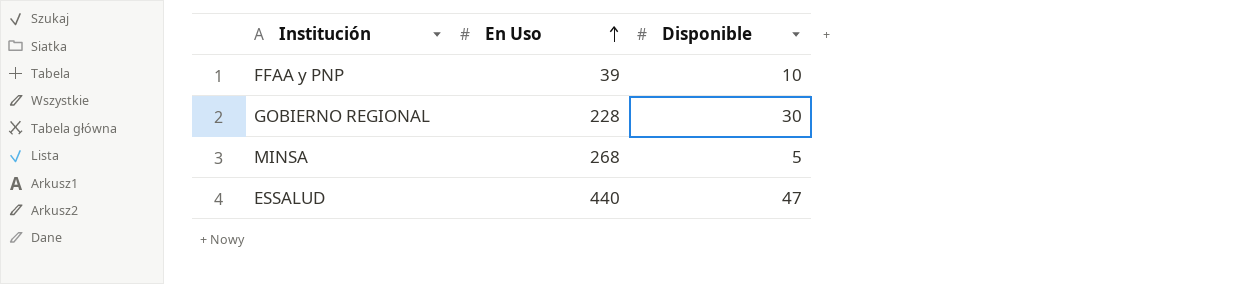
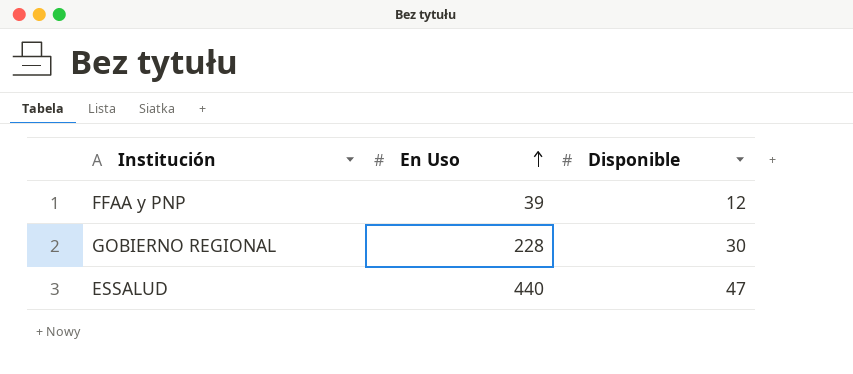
row MINSA: 268 | 5 -> none
FFAA y PNP | Disponible: 10 -> 12

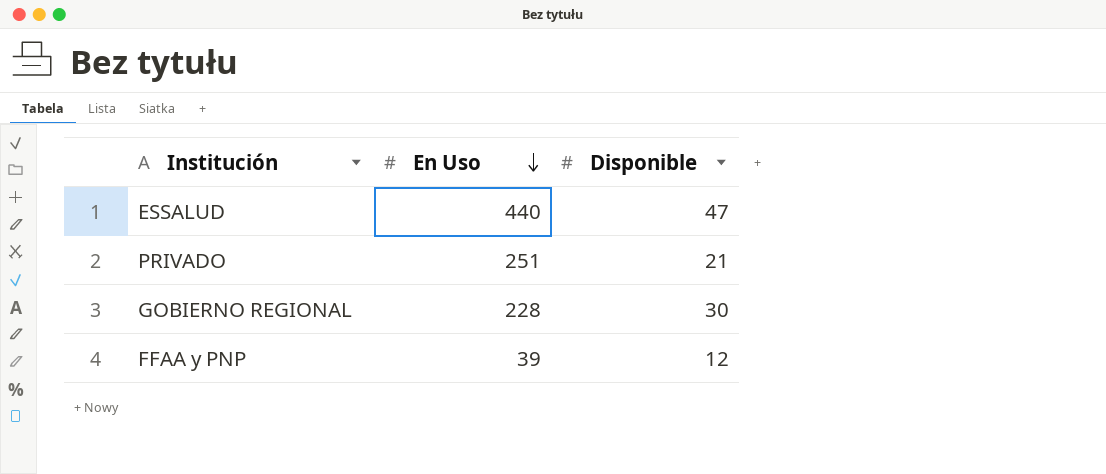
row order: En Uso ascending -> En Uso descending
row PRIVADO: none -> 251 | 21

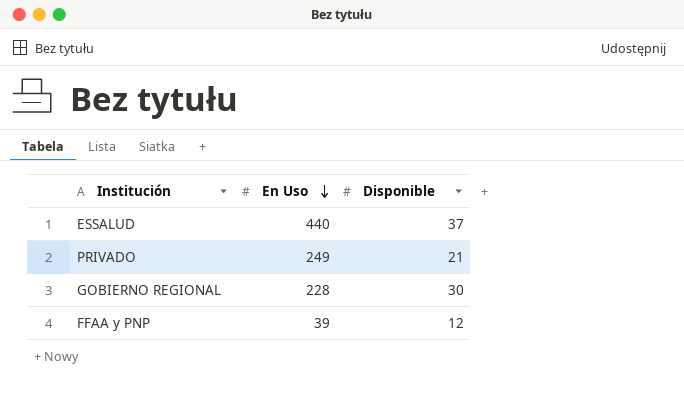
ESSALUD | Disponible: 47 -> 37
PRIVADO | En Uso: 251 -> 249

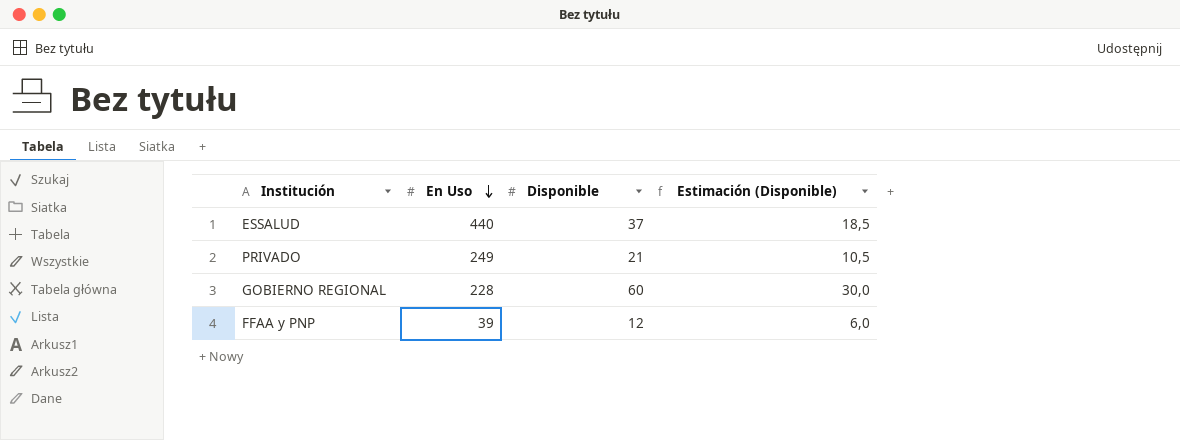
column Estimación (Disponible) | formula: none -> [Disponible] * 0,5
GOBIERNO REGIONAL | Disponible: 30 -> 60

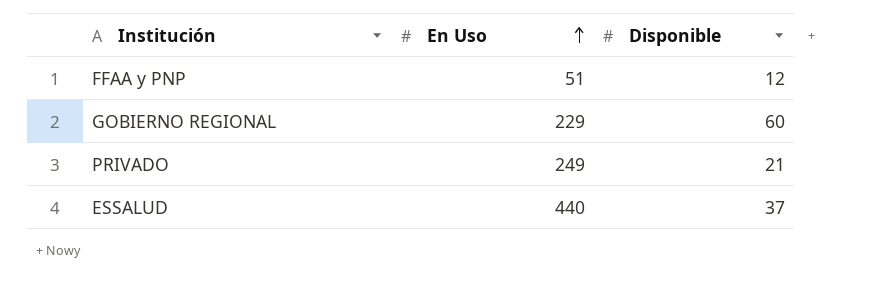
row order: En Uso descending -> En Uso ascending
column Estimación (Disponible) | formula: [Disponible] * 0,5 -> none
FFAA y PNP | En Uso: 39 -> 51
GOBIERNO REGIONAL | En Uso: 228 -> 229

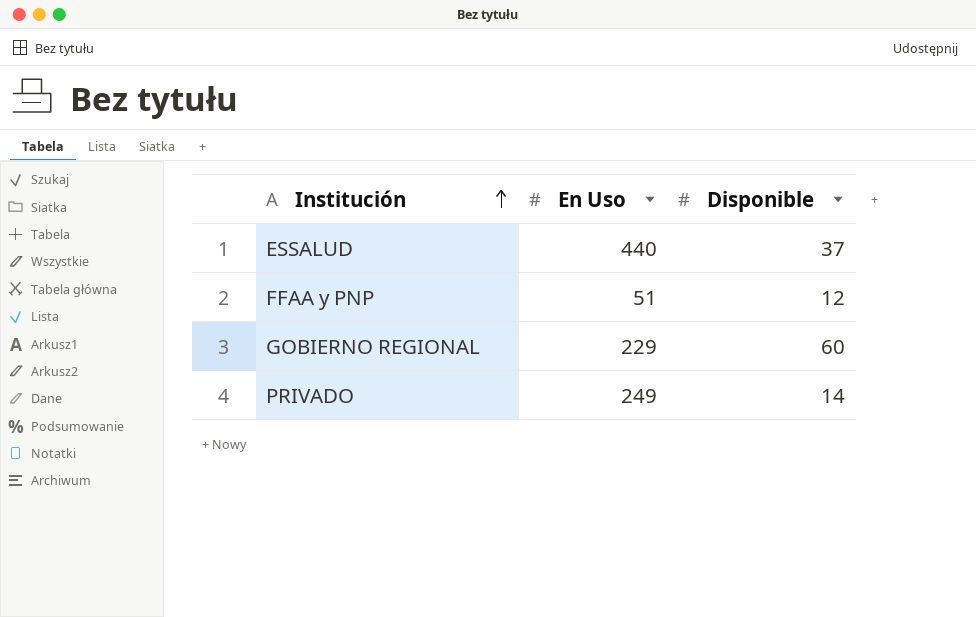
row order: En Uso ascending -> Institución ascending
PRIVADO | Disponible: 21 -> 14

